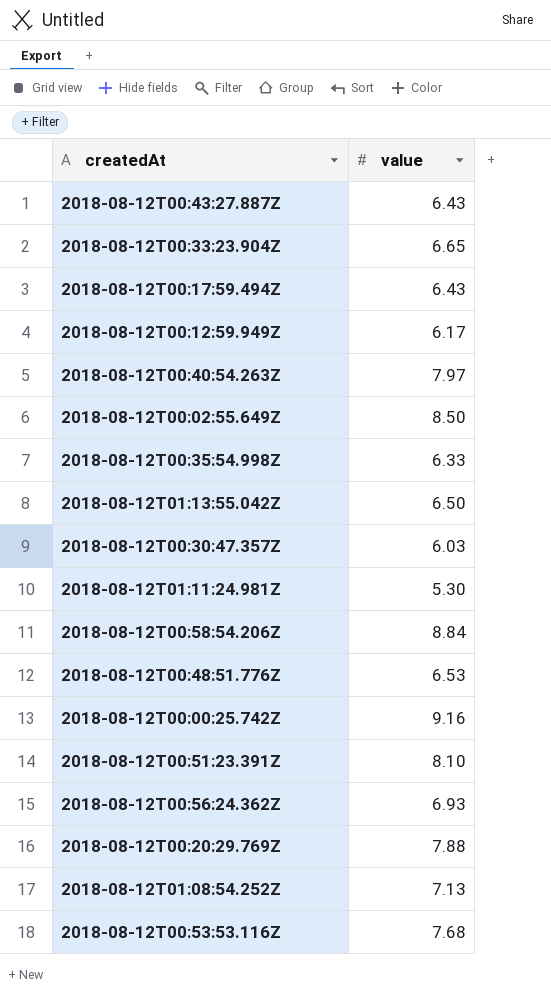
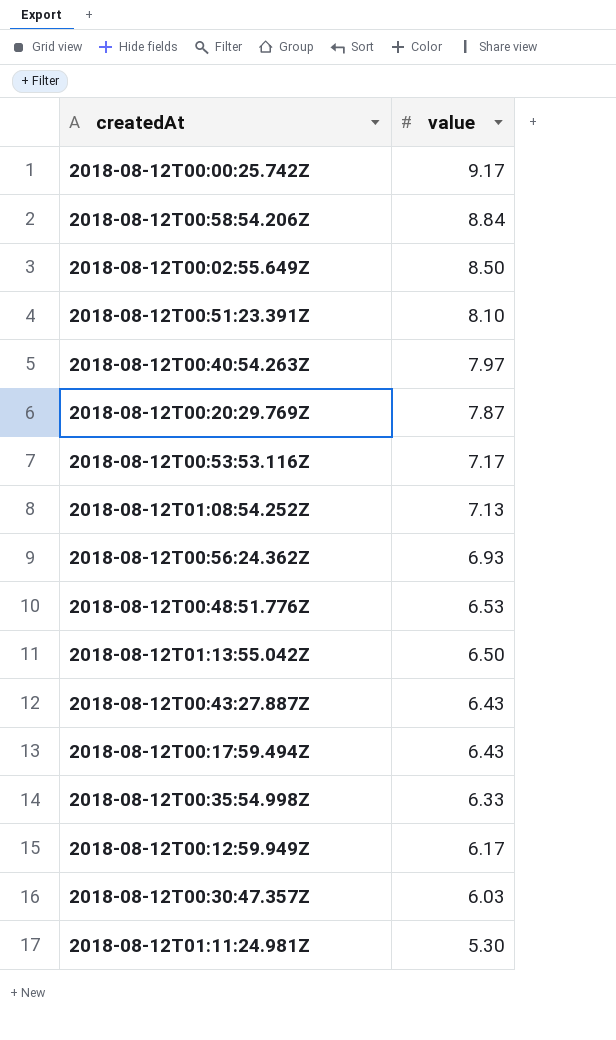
row order: none -> value descending
row 2018-08-12T00:33:23.904Z: 6.65 -> none
2018-08-12T00:00:25.742Z | value: 9.16 -> 9.17
2018-08-12T00:20:29.769Z | value: 7.88 -> 7.87
2018-08-12T00:53:53.116Z | value: 7.68 -> 7.17

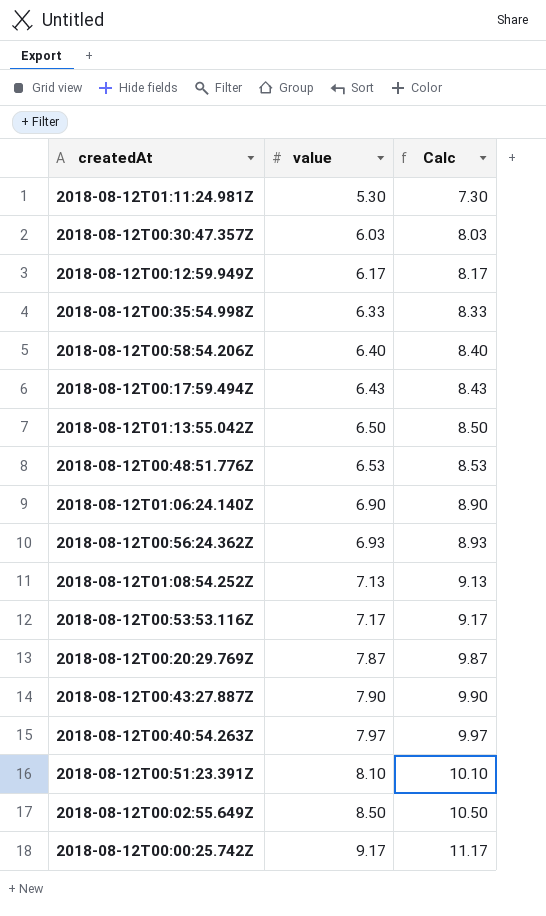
row order: value descending -> value ascending
column Calc | formula: none -> [value] + 2
2018-08-12T00:58:54.206Z | value: 8.84 -> 6.40
row 2018-08-12T01:06:24.140Z: none -> 6.90 | 8.90
2018-08-12T00:43:27.887Z | value: 6.43 -> 7.90

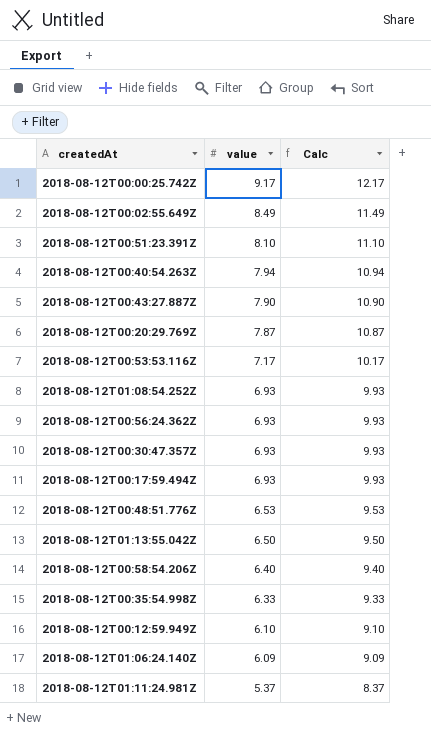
row order: value ascending -> value descending
column Calc | formula: [value] + 2 -> [value] + 3
2018-08-12T00:02:55.649Z | value: 8.50 -> 8.49
2018-08-12T00:40:54.263Z | value: 7.97 -> 7.94
2018-08-12T01:08:54.252Z | value: 7.13 -> 6.93
2018-08-12T00:30:47.357Z | value: 6.03 -> 6.93
2018-08-12T00:17:59.494Z | value: 6.43 -> 6.93
2018-08-12T00:12:59.949Z | value: 6.17 -> 6.10
2018-08-12T01:06:24.140Z | value: 6.90 -> 6.09
2018-08-12T01:11:24.981Z | value: 5.30 -> 5.37

